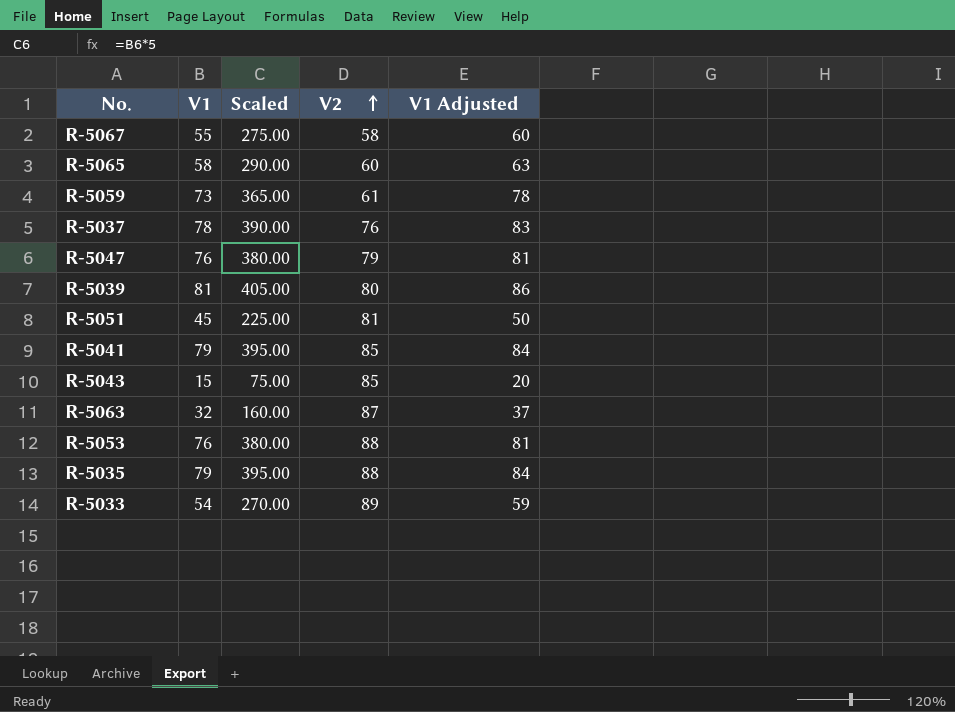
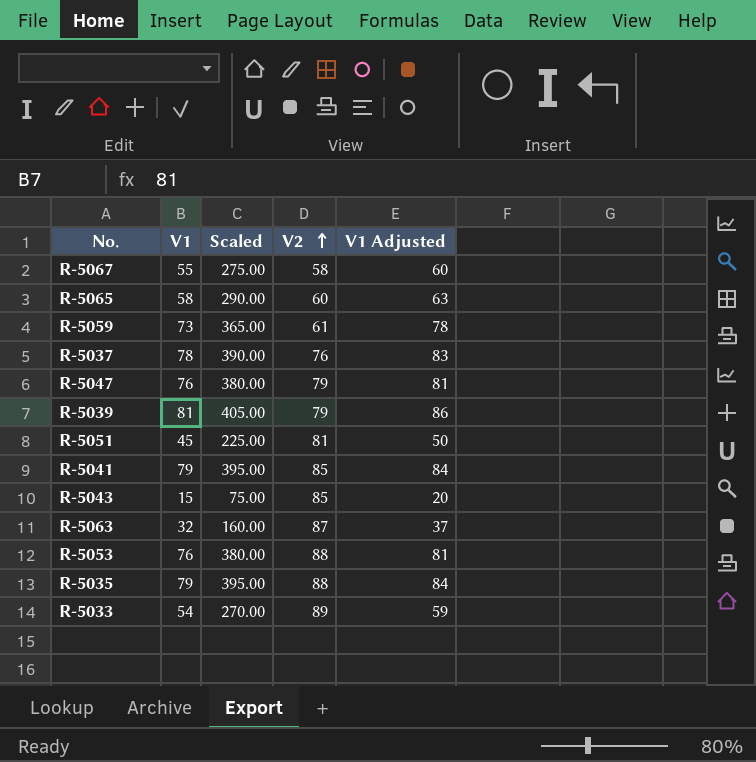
R-5039 | V2: 80 -> 79

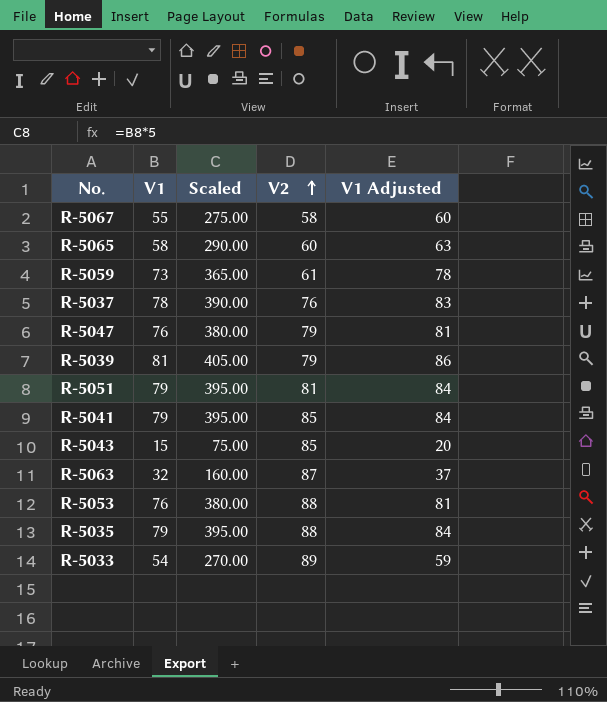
R-5051 | V1: 45 -> 79
R-5051 | Scaled: 225.00 -> 395.00
R-5051 | V1 Adjusted: 50 -> 84

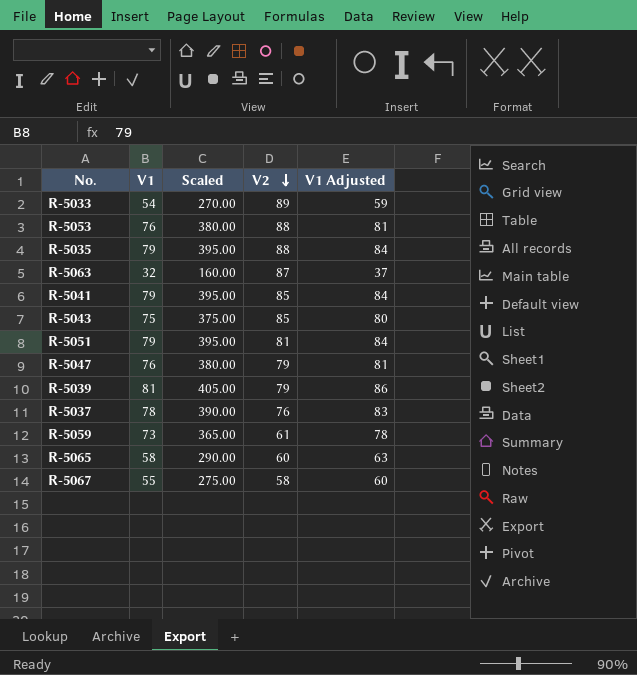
row order: V2 ascending -> V2 descending
R-5043 | V1: 15 -> 75
R-5043 | Scaled: 75.00 -> 375.00
R-5043 | V1 Adjusted: 20 -> 80

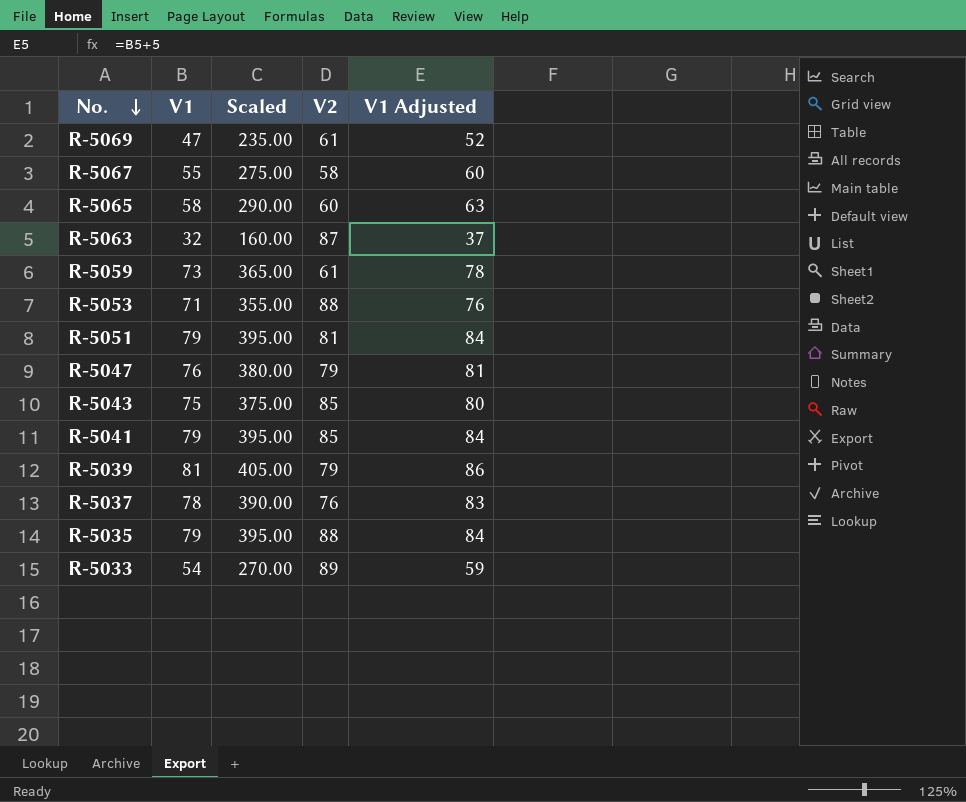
row order: V2 descending -> No. descending
row R-5069: none -> 47 | 235.00 | 61 | 52
R-5053 | V1: 76 -> 71
R-5053 | Scaled: 380.00 -> 355.00
R-5053 | V1 Adjusted: 81 -> 76

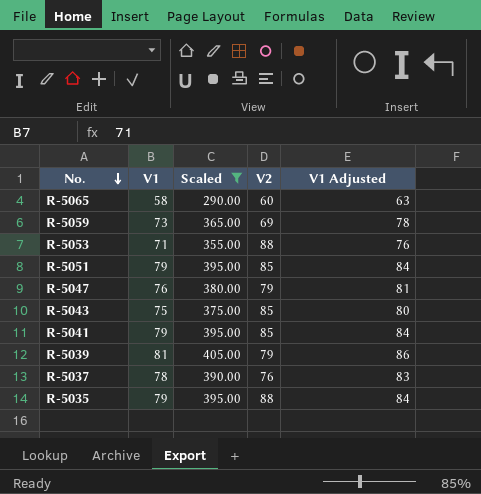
filter: none -> Scaled >= 290.00
R-5059 | V2: 61 -> 69
R-5051 | V2: 81 -> 85

